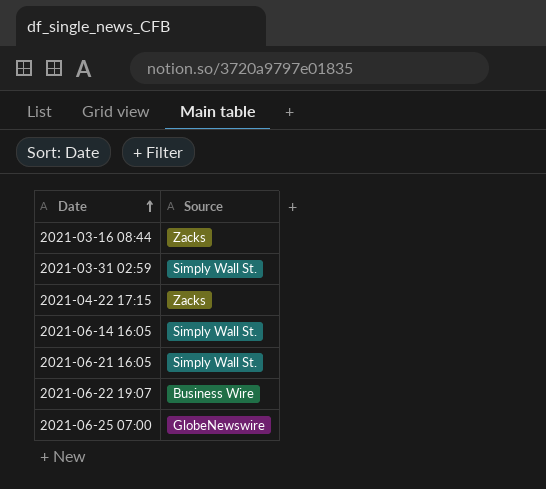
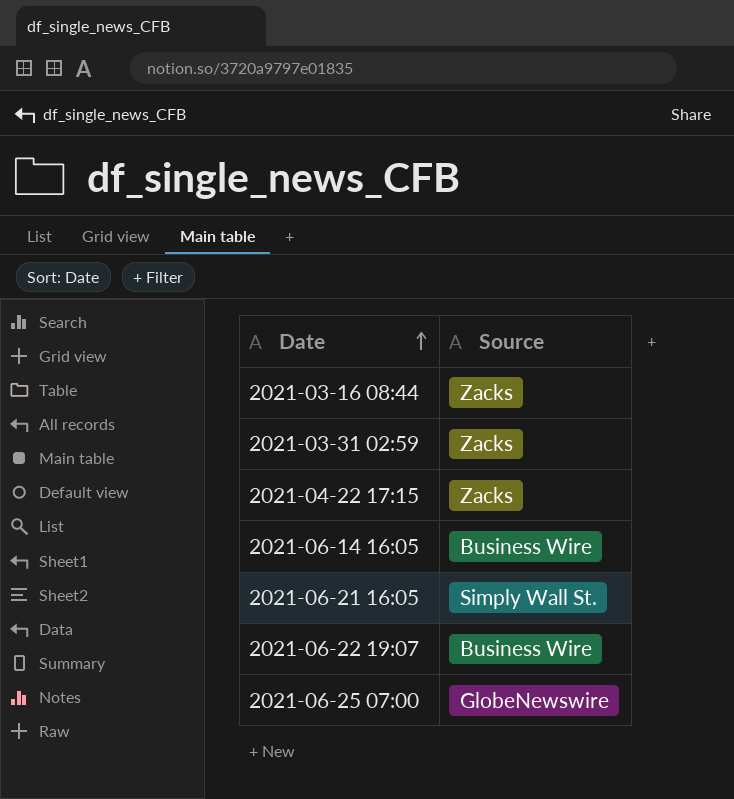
2021-03-31 02:59 | Source: Simply Wall St. -> Zacks
2021-06-14 16:05 | Source: Simply Wall St. -> Business Wire

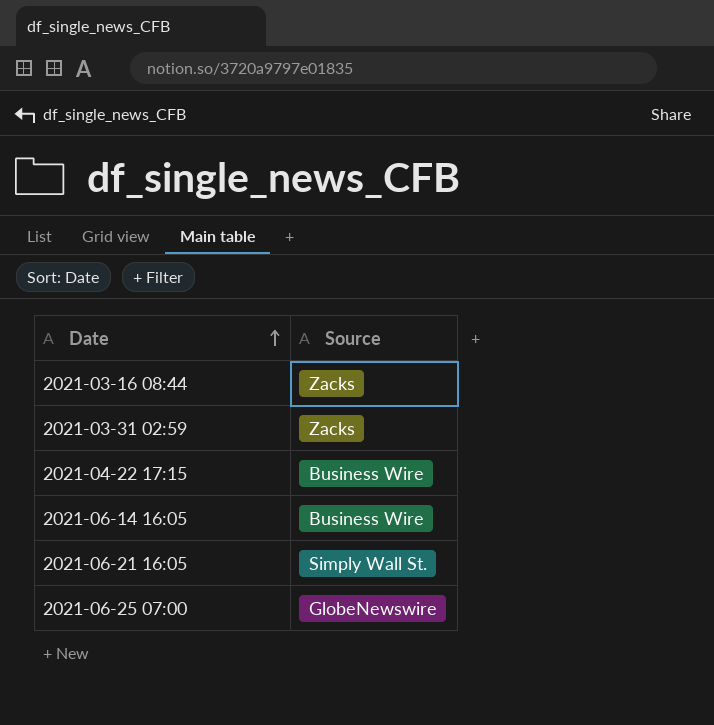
row 2021-06-22 19:07: Business Wire -> none
2021-04-22 17:15 | Source: Zacks -> Business Wire

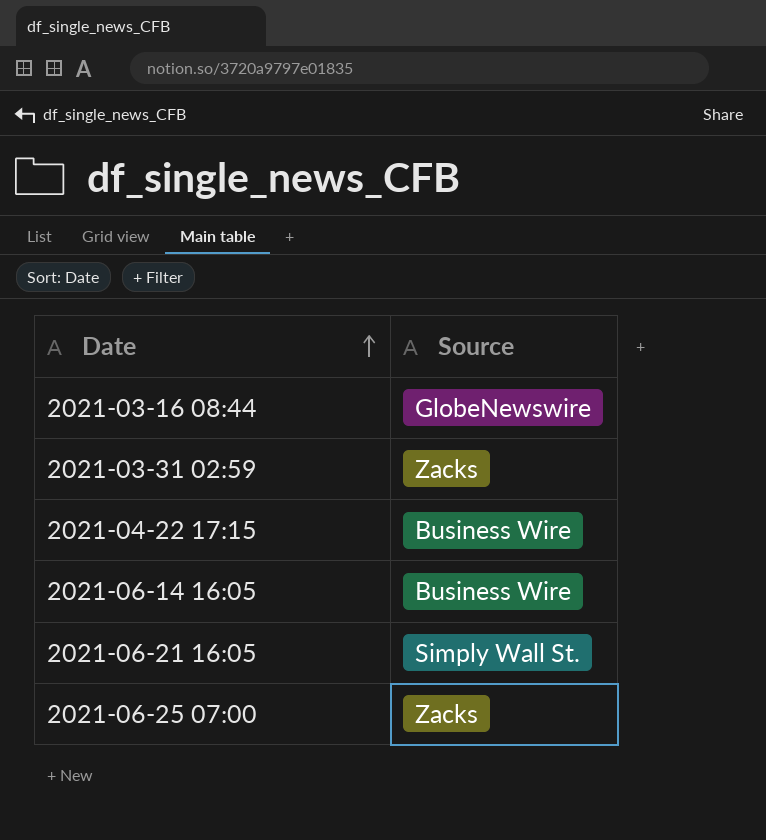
2021-03-16 08:44 | Source: Zacks -> GlobeNewswire
2021-06-25 07:00 | Source: GlobeNewswire -> Zacks

